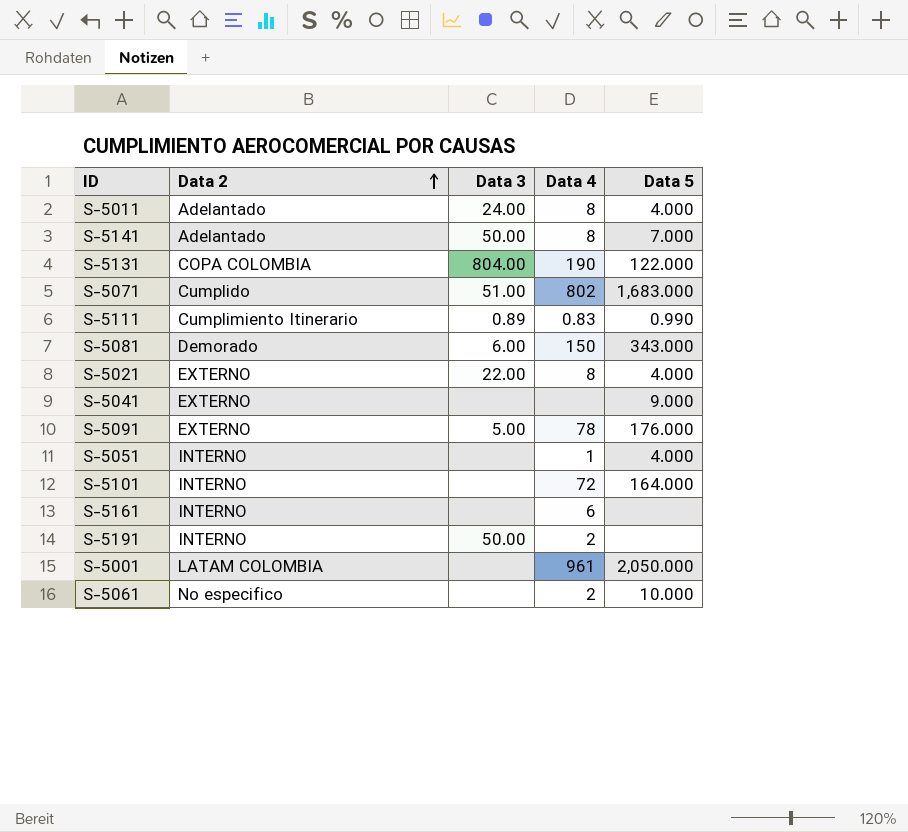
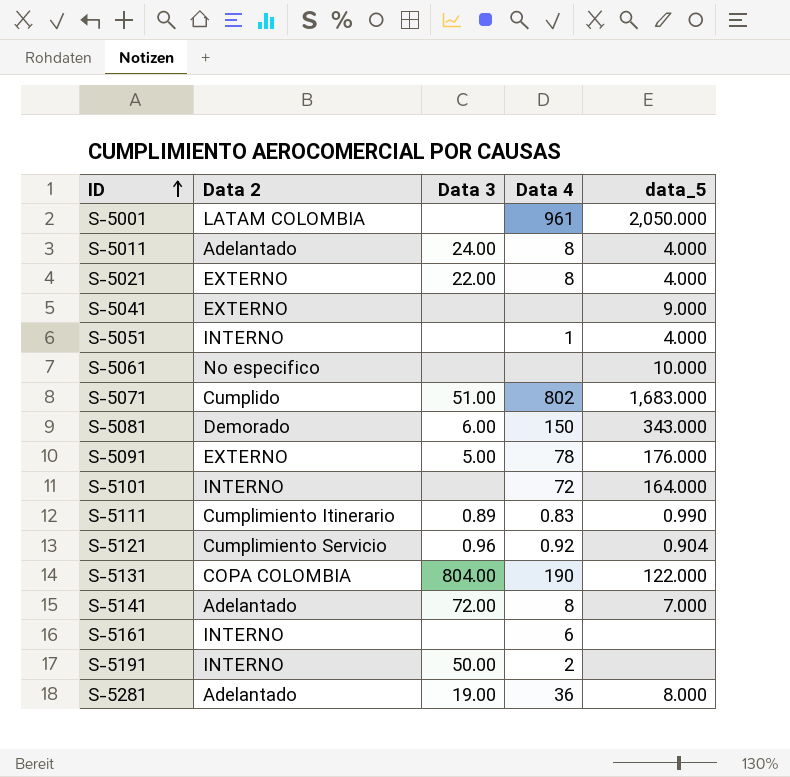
row order: Data 2 ascending -> ID ascending
column name: Data 5 -> data_5
S-5061 | Data 4: 2 -> none
row S-5121: none -> Cumplimiento Servicio | 0.96 | 0.92 | 0.904
S-5141 | Data 3: 50.00 -> 72.00
row S-5281: none -> Adelantado | 19.00 | 36 | 8.000

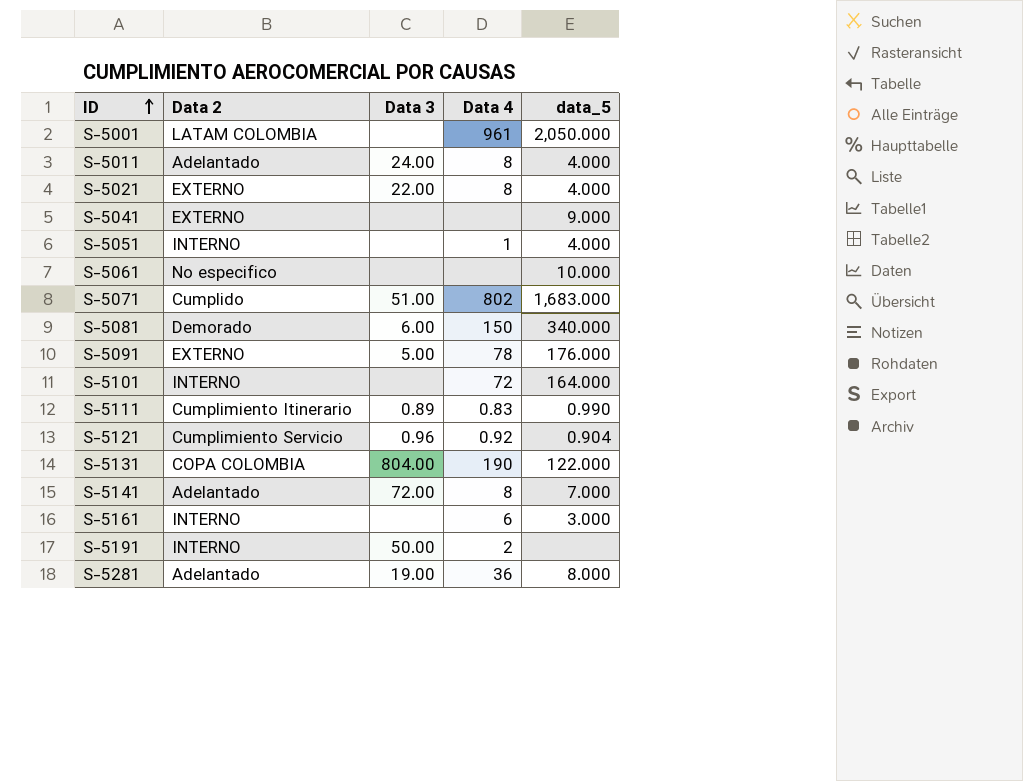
S-5081 | data_5: 343.000 -> 340.000
S-5161 | data_5: none -> 3.000

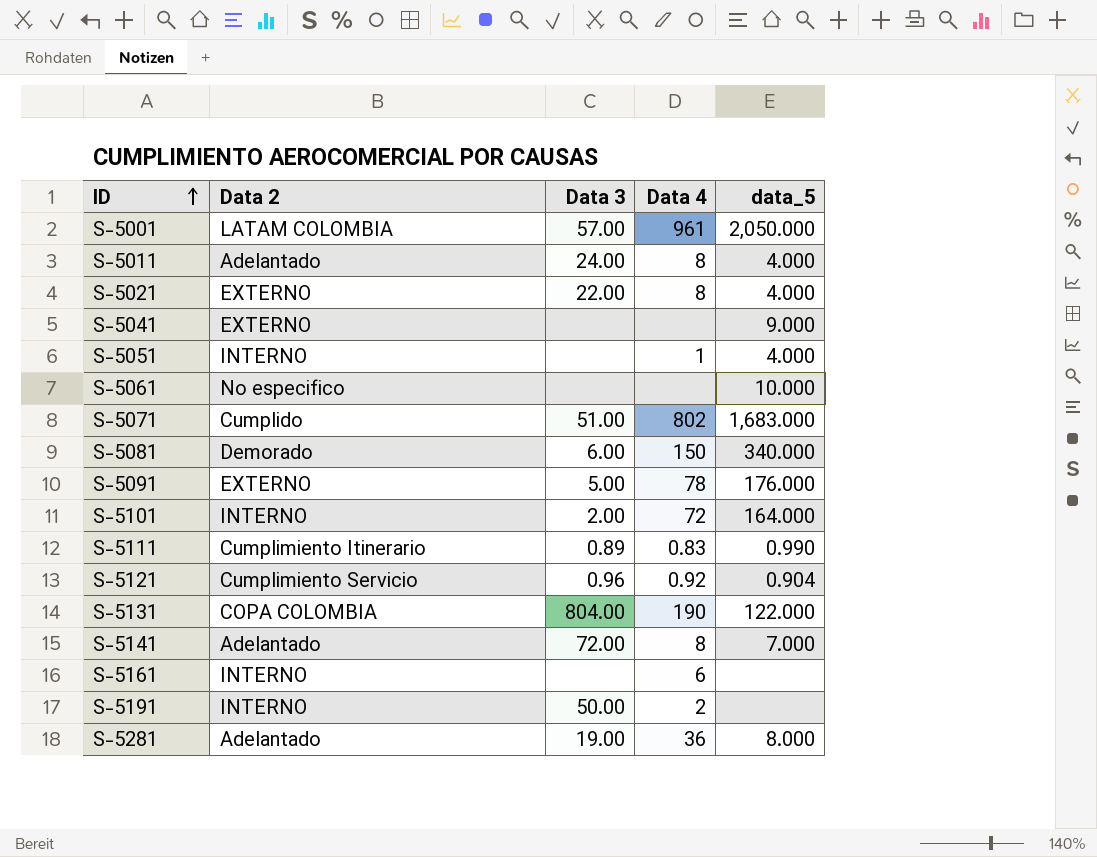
S-5001 | Data 3: none -> 57.00
S-5101 | Data 3: none -> 2.00
S-5161 | data_5: 3.000 -> none

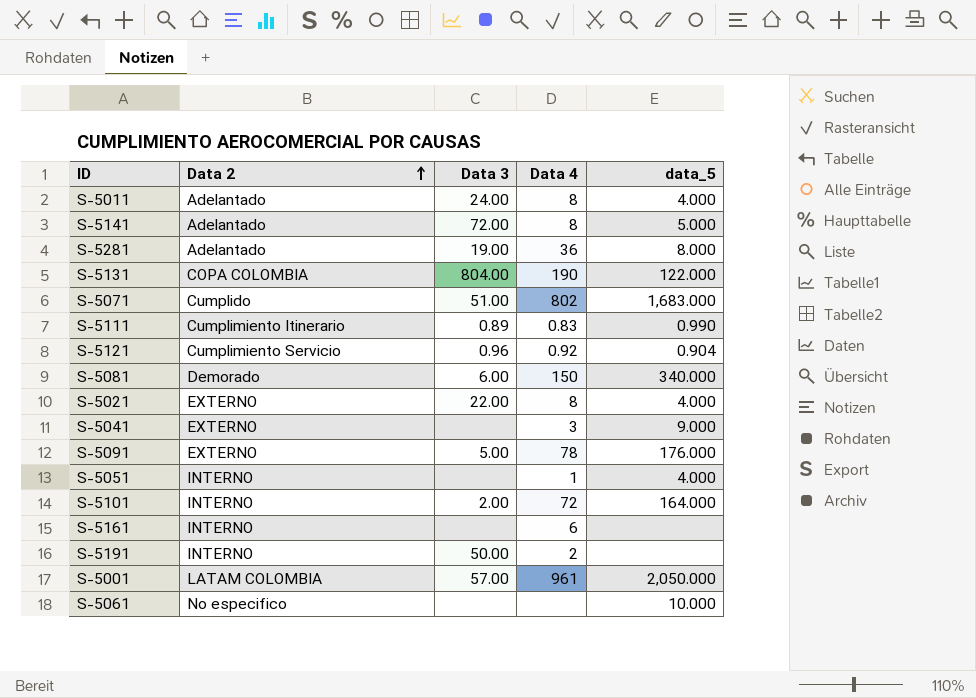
row order: ID ascending -> Data 2 ascending
S-5141 | data_5: 7.000 -> 5.000
S-5041 | Data 4: none -> 3

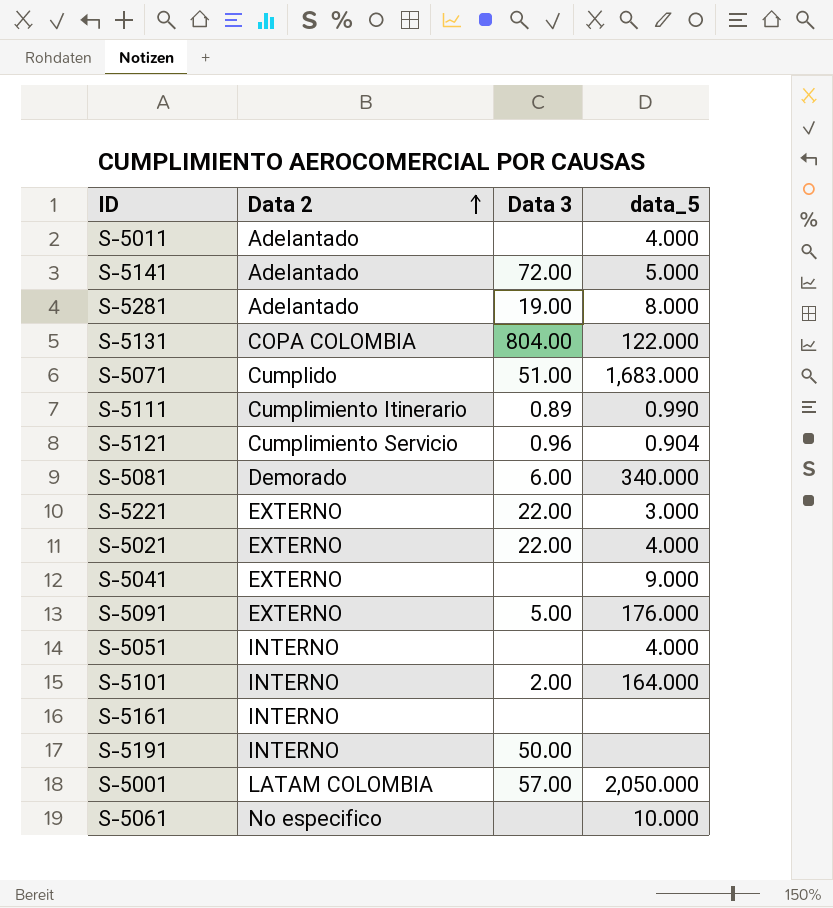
column Data 4 | position: 4 -> none
S-5011 | Data 3: 24.00 -> none
row S-5221: none -> EXTERNO | 22.00 | 3.000

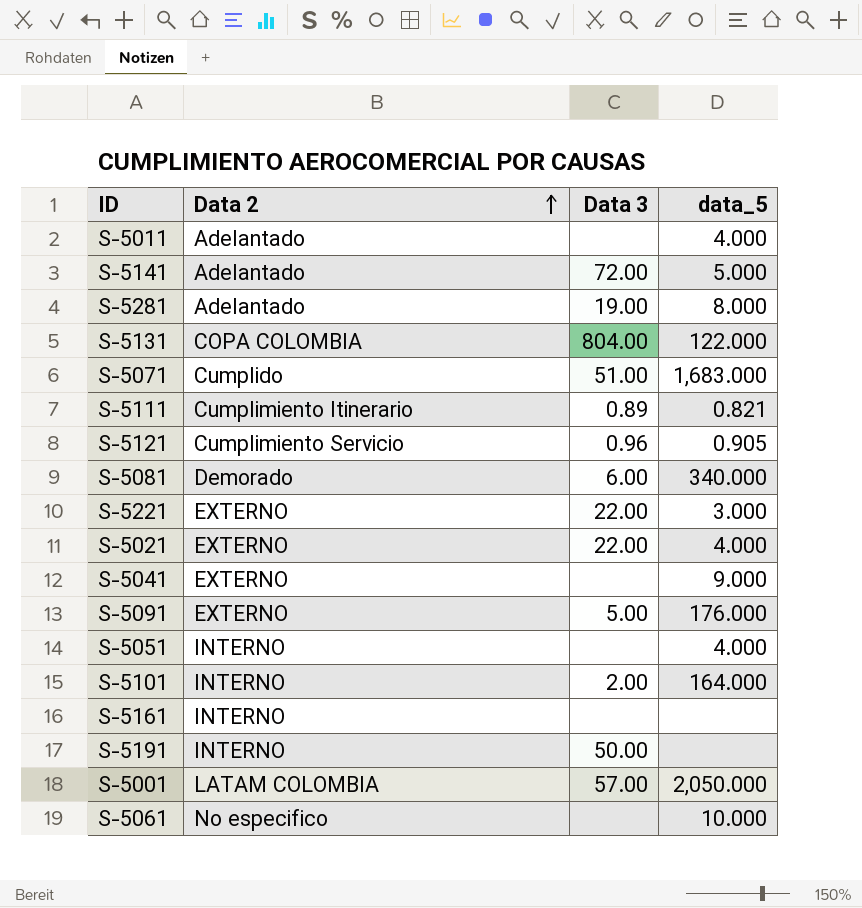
S-5111 | data_5: 0.990 -> 0.821
S-5121 | data_5: 0.904 -> 0.905

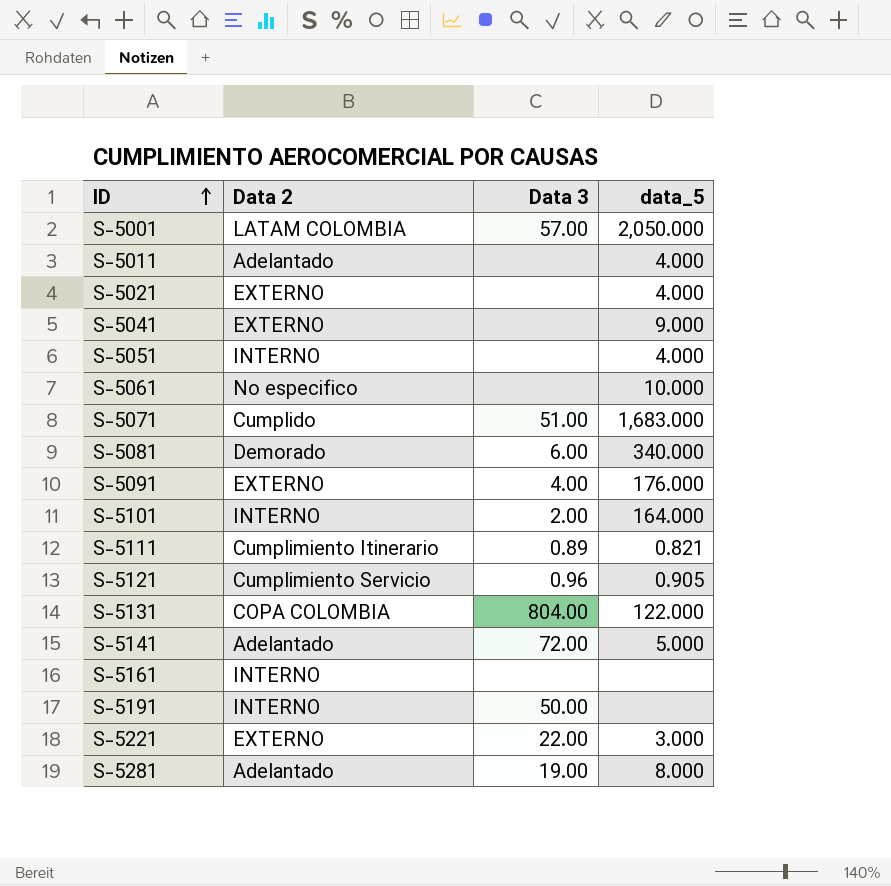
row order: Data 2 ascending -> ID ascending
S-5021 | Data 3: 22.00 -> none
S-5091 | Data 3: 5.00 -> 4.00

